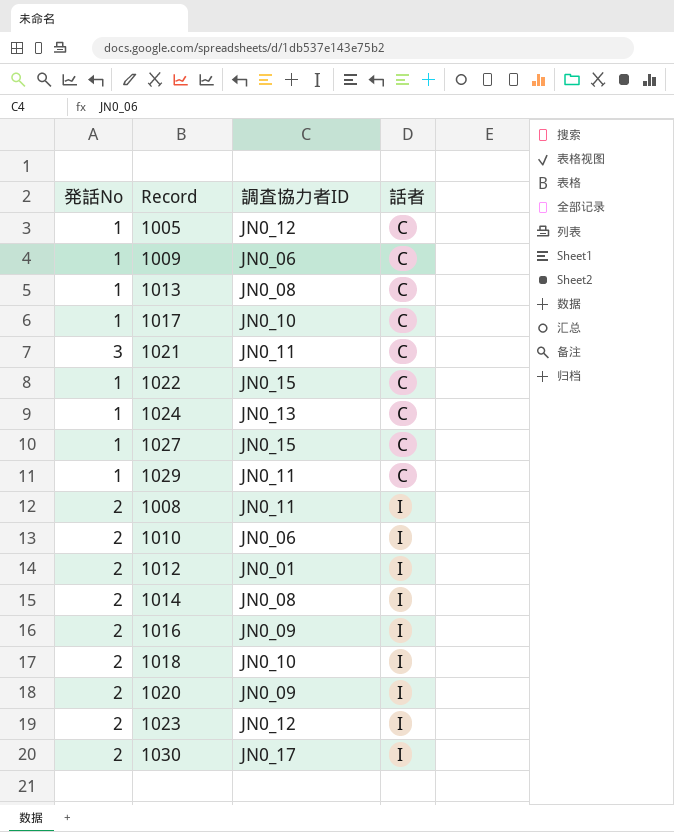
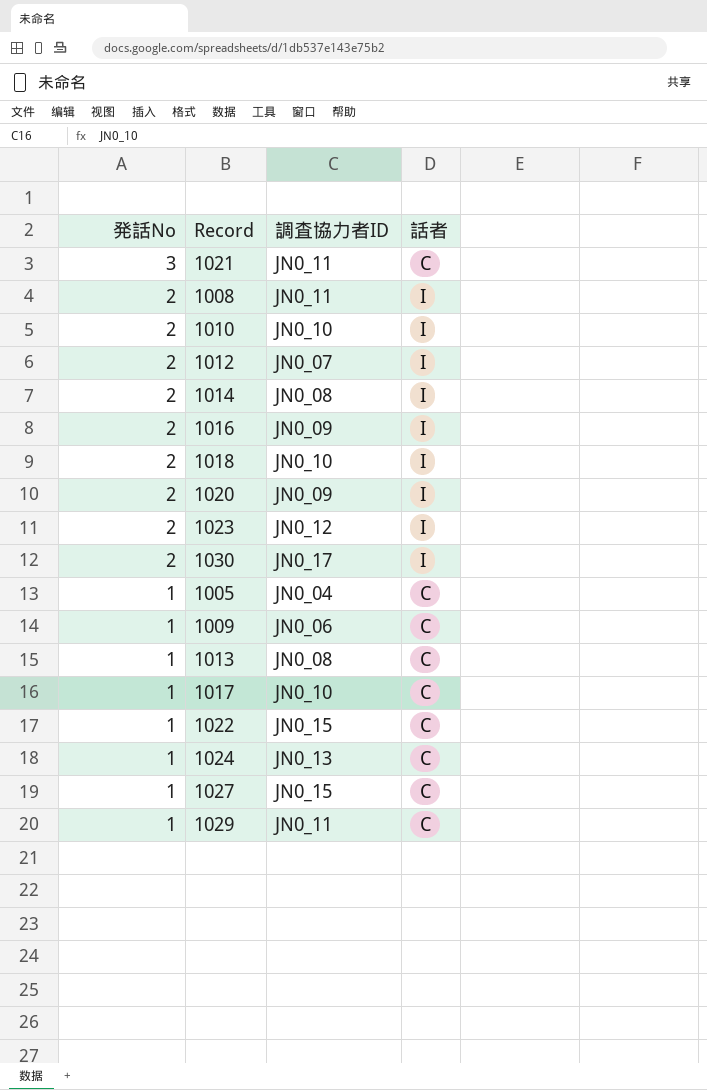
row order: 話者 ascending -> 発話No descending
1010 | 調査協力者ID: JN0_06 -> JN0_10
1012 | 調査協力者ID: JN0_01 -> JN0_07
1005 | 調査協力者ID: JN0_12 -> JN0_04

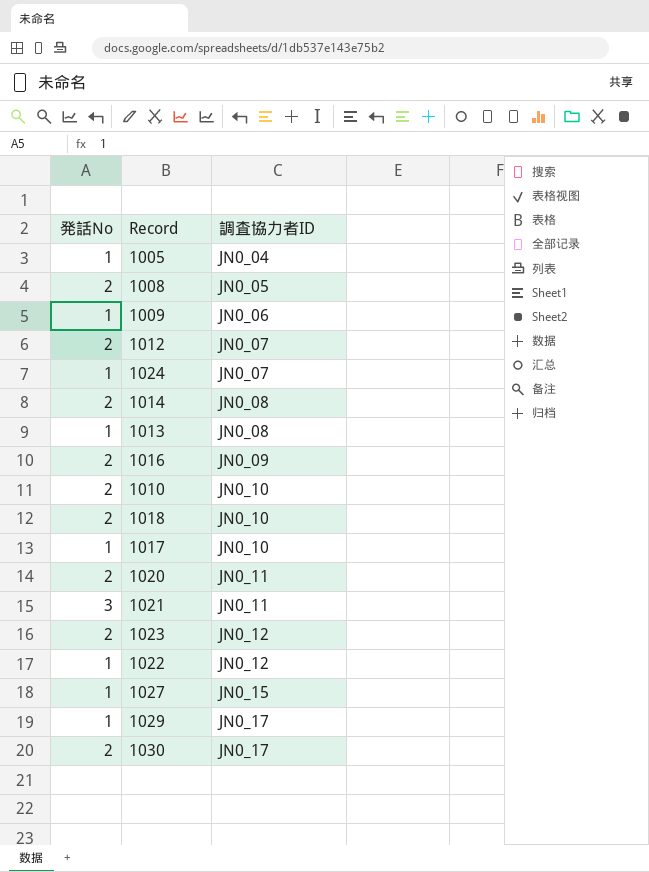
row order: 発話No descending -> 調査協力者ID ascending
column 話者 | position: 4 -> none
1008 | 調査協力者ID: JN0_11 -> JN0_05
1024 | 調査協力者ID: JN0_13 -> JN0_07
1020 | 調査協力者ID: JN0_09 -> JN0_11
1022 | 調査協力者ID: JN0_15 -> JN0_12
1029 | 調査協力者ID: JN0_11 -> JN0_17

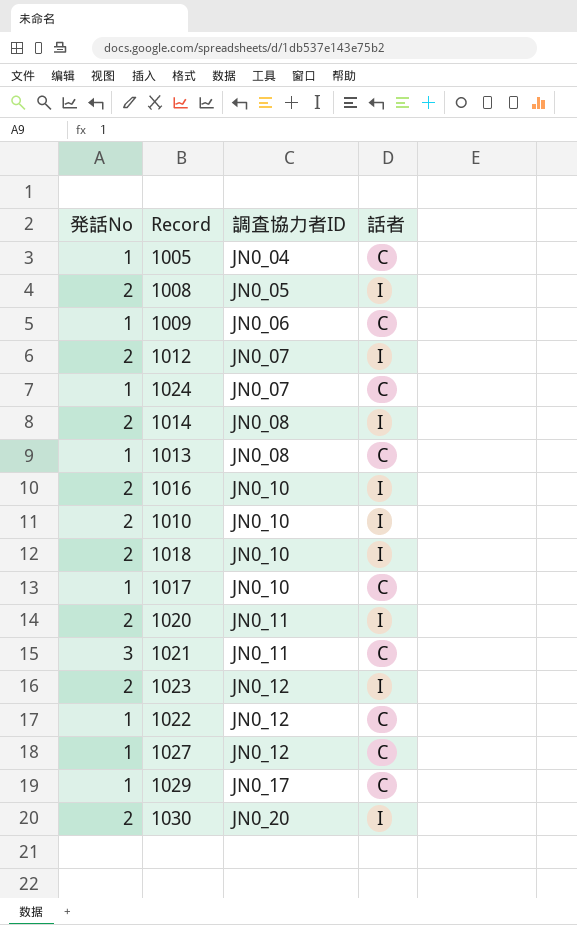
column 話者 | position: none -> 4
1016 | 調査協力者ID: JN0_09 -> JN0_10
1027 | 調査協力者ID: JN0_15 -> JN0_12
1030 | 調査協力者ID: JN0_17 -> JN0_20

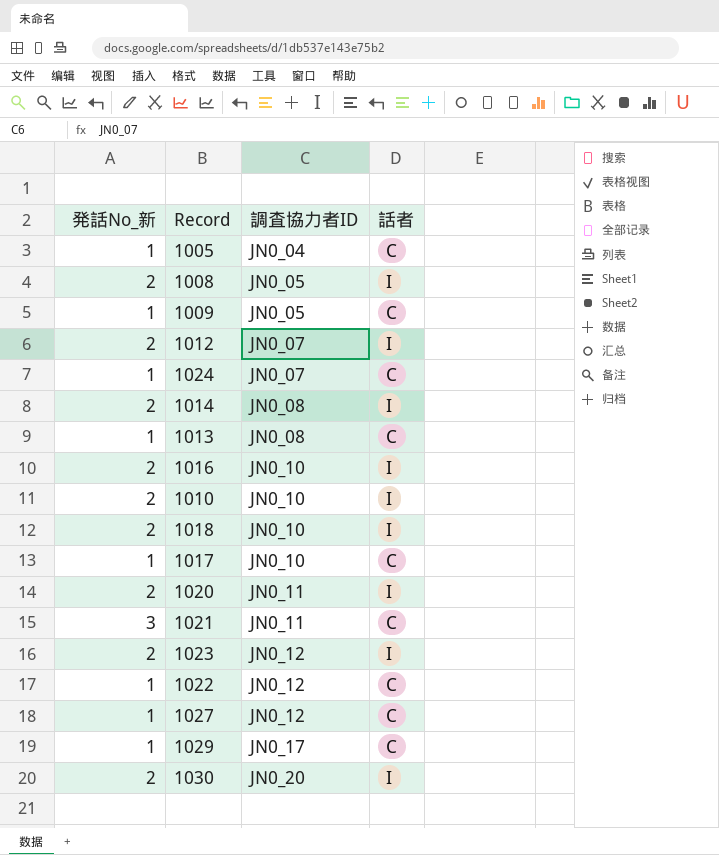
column name: 発話No -> 発話No_新
1009 | 調査協力者ID: JN0_06 -> JN0_05

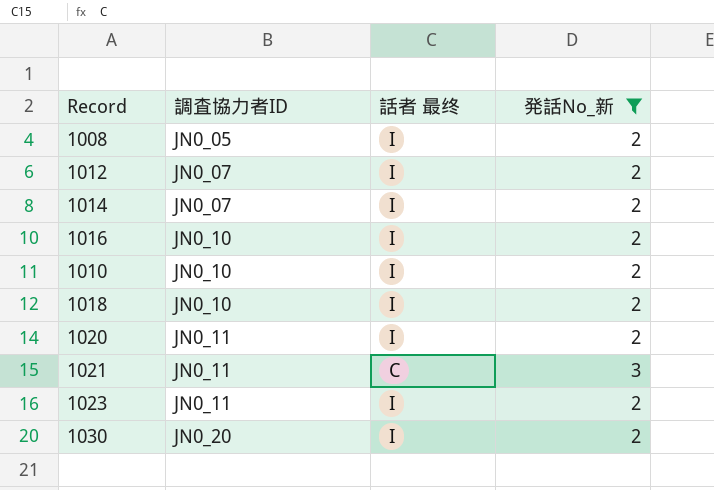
filter: none -> 発話No_新 != 1
column name: 話者 -> 話者 最终
column 発話No_新 | position: 1 -> 4
1014 | 調査協力者ID: JN0_08 -> JN0_07
1023 | 調査協力者ID: JN0_12 -> JN0_11

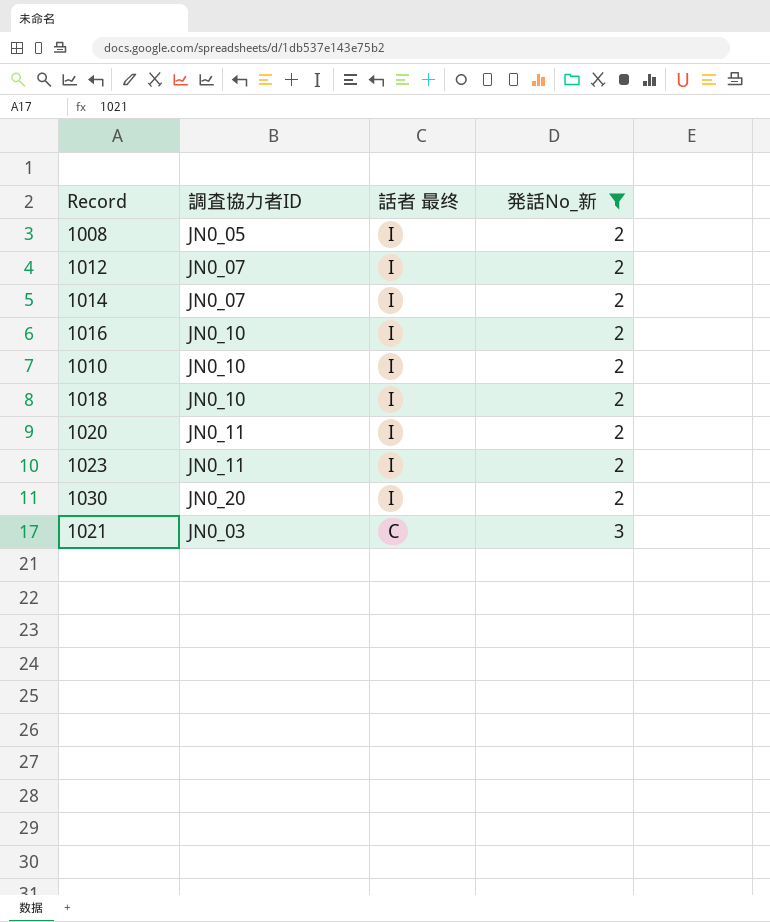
row order: 調査協力者ID ascending -> 話者 最终 descending
1021 | 調査協力者ID: JN0_11 -> JN0_03

